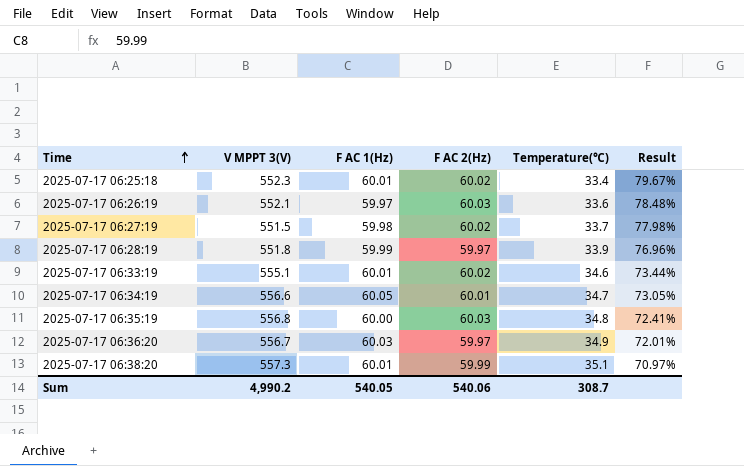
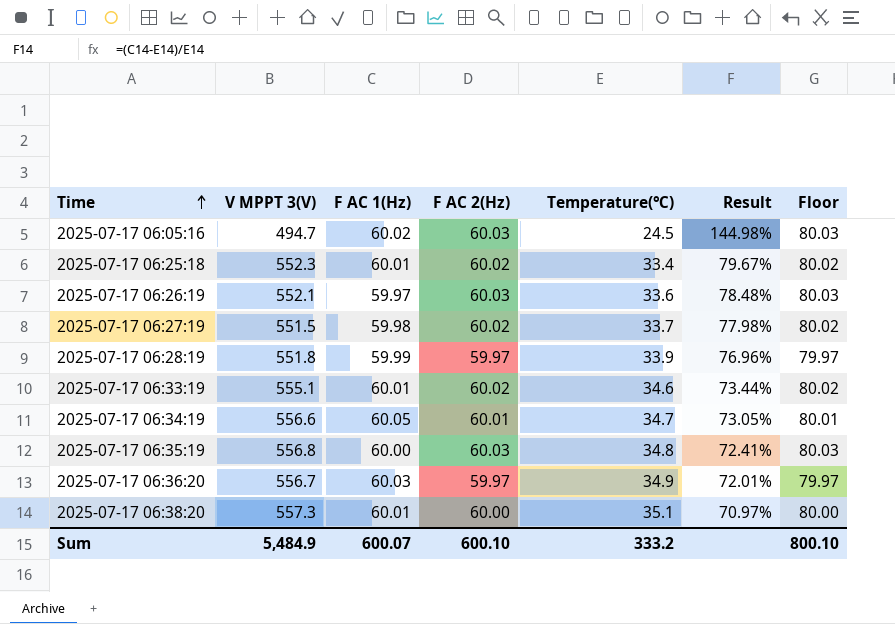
column Floor | formula: none -> [F AC 2(Hz)] + 20
row 2025-07-17 06:05:16: none -> 494.7 | 60.02 | 60.03 | 24.5 | 144.98% | 80.03
2025-07-17 06:38:20 | F AC 2(Hz): 59.99 -> 60.00
Sum | V MPPT 3(V): 4,990.2 -> 5,484.9
Sum | F AC 1(Hz): 540.05 -> 600.07
Sum | F AC 2(Hz): 540.06 -> 600.10
Sum | Temperature(℃): 308.7 -> 333.2

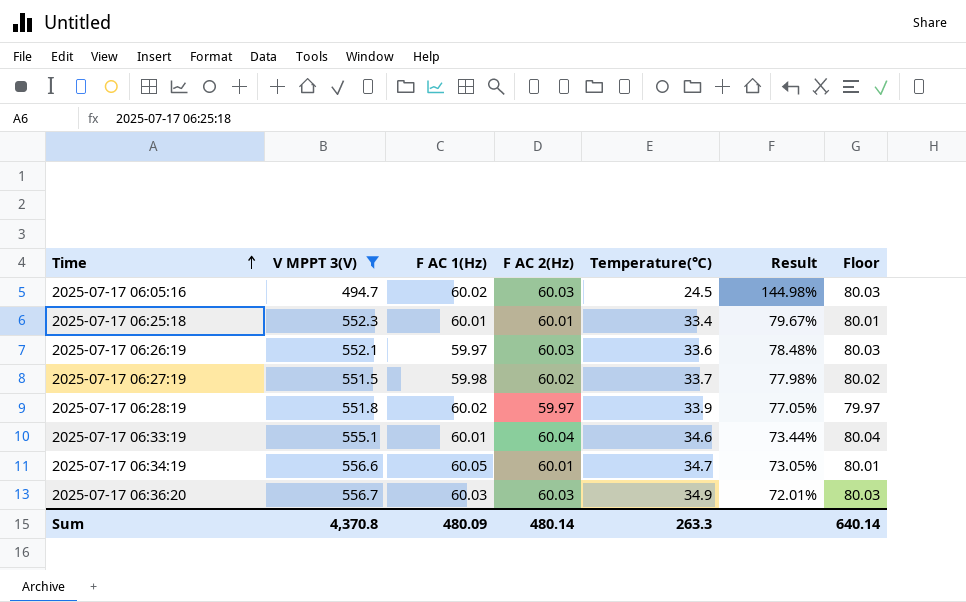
filter: none -> V MPPT 3(V) <= 556.7
2025-07-17 06:25:18 | F AC 2(Hz): 60.02 -> 60.01
2025-07-17 06:25:18 | Floor: 80.02 -> 80.01
2025-07-17 06:28:19 | F AC 1(Hz): 59.99 -> 60.02
2025-07-17 06:28:19 | Result: 76.96% -> 77.05%
2025-07-17 06:33:19 | F AC 2(Hz): 60.02 -> 60.04
2025-07-17 06:33:19 | Floor: 80.02 -> 80.04
2025-07-17 06:36:20 | F AC 2(Hz): 59.97 -> 60.03
2025-07-17 06:36:20 | Floor: 79.97 -> 80.03
Sum | V MPPT 3(V): 5,484.9 -> 4,370.8
Sum | F AC 1(Hz): 600.07 -> 480.09
Sum | F AC 2(Hz): 600.10 -> 480.14
Sum | Temperature(℃): 333.2 -> 263.3
Sum | Floor: 800.10 -> 640.14

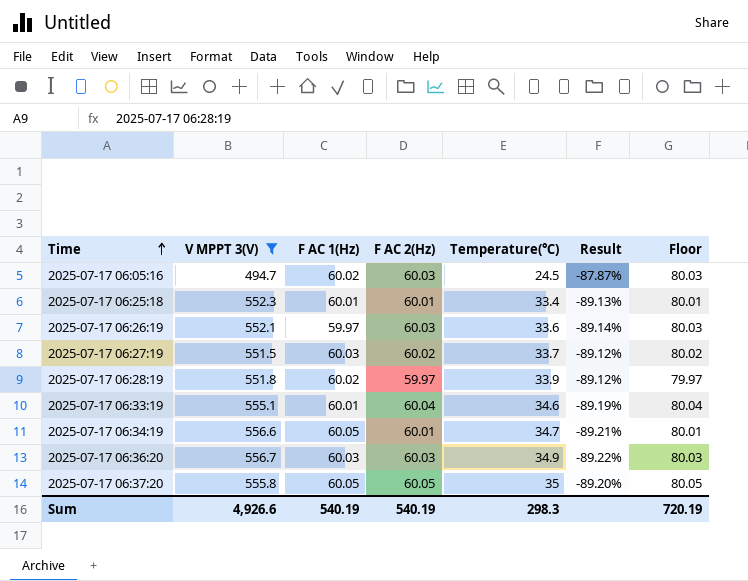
column Result | formula: ([F AC 1(Hz)] - [Temperature(℃)]) / [Temperature(℃)] -> ([F AC 1(Hz)] - [V MPPT 3(V)]) / [V MPPT 3(V)]
2025-07-17 06:27:19 | F AC 1(Hz): 59.98 -> 60.03
row 2025-07-17 06:37:20: none -> 555.8 | 60.05 | 60.05 | 35 | -89.20% | 80.05
Sum | V MPPT 3(V): 4,370.8 -> 4,926.6
Sum | F AC 1(Hz): 480.09 -> 540.19
Sum | F AC 2(Hz): 480.14 -> 540.19
Sum | Temperature(℃): 263.3 -> 298.3
Sum | Floor: 640.14 -> 720.19

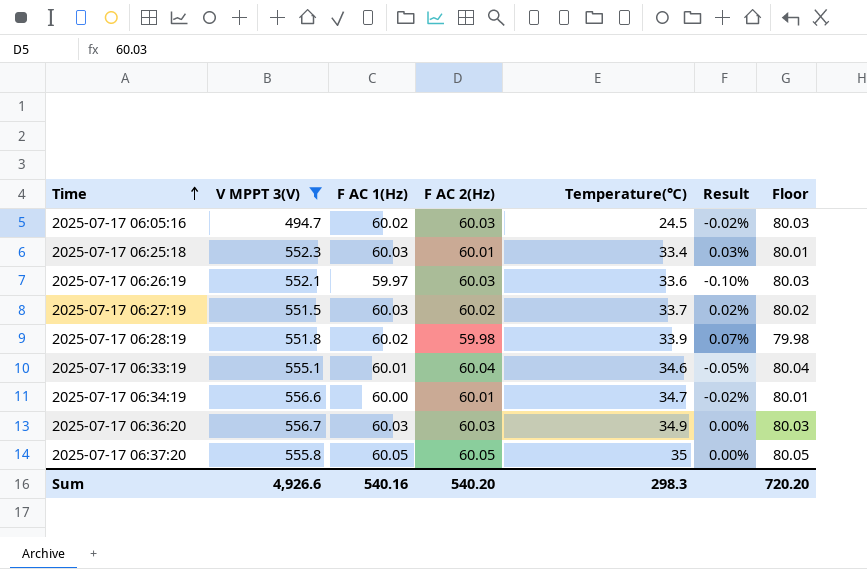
column Result | formula: ([F AC 1(Hz)] - [V MPPT 3(V)]) / [V MPPT 3(V)] -> ([F AC 1(Hz)] - [F AC 2(Hz)]) / [F AC 2(Hz)]
2025-07-17 06:25:18 | F AC 1(Hz): 60.01 -> 60.03
2025-07-17 06:28:19 | F AC 2(Hz): 59.97 -> 59.98
2025-07-17 06:28:19 | Floor: 79.97 -> 79.98
2025-07-17 06:34:19 | F AC 1(Hz): 60.05 -> 60.00
Sum | F AC 1(Hz): 540.19 -> 540.16
Sum | F AC 2(Hz): 540.19 -> 540.20
Sum | Floor: 720.19 -> 720.20

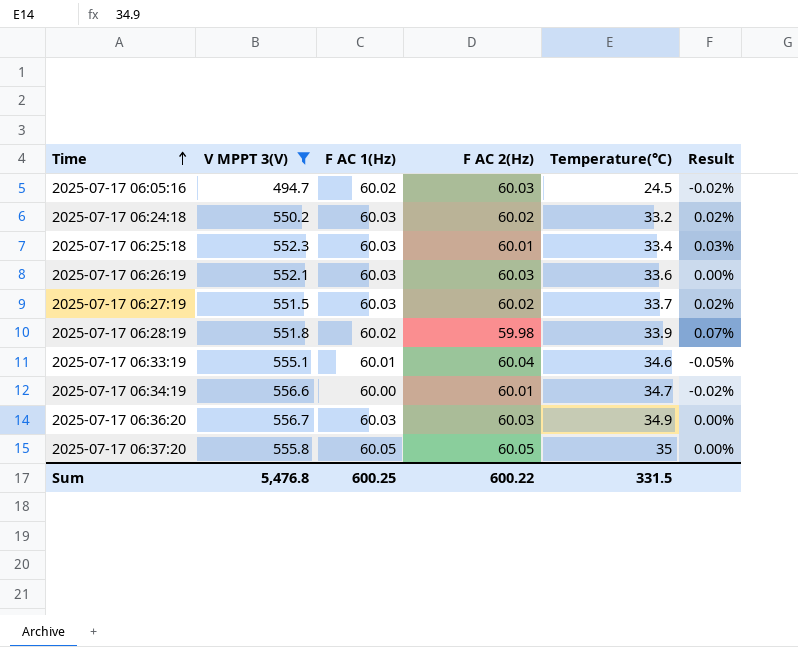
column Floor | formula: [F AC 2(Hz)] + 20 -> none
row 2025-07-17 06:24:18: none -> 550.2 | 60.03 | 60.02 | 33.2 | 0.02%
2025-07-17 06:26:19 | F AC 1(Hz): 59.97 -> 60.03
2025-07-17 06:26:19 | Result: -0.10% -> 0.00%
Sum | V MPPT 3(V): 4,926.6 -> 5,476.8
Sum | F AC 1(Hz): 540.16 -> 600.25
Sum | F AC 2(Hz): 540.20 -> 600.22
Sum | Temperature(℃): 298.3 -> 331.5

